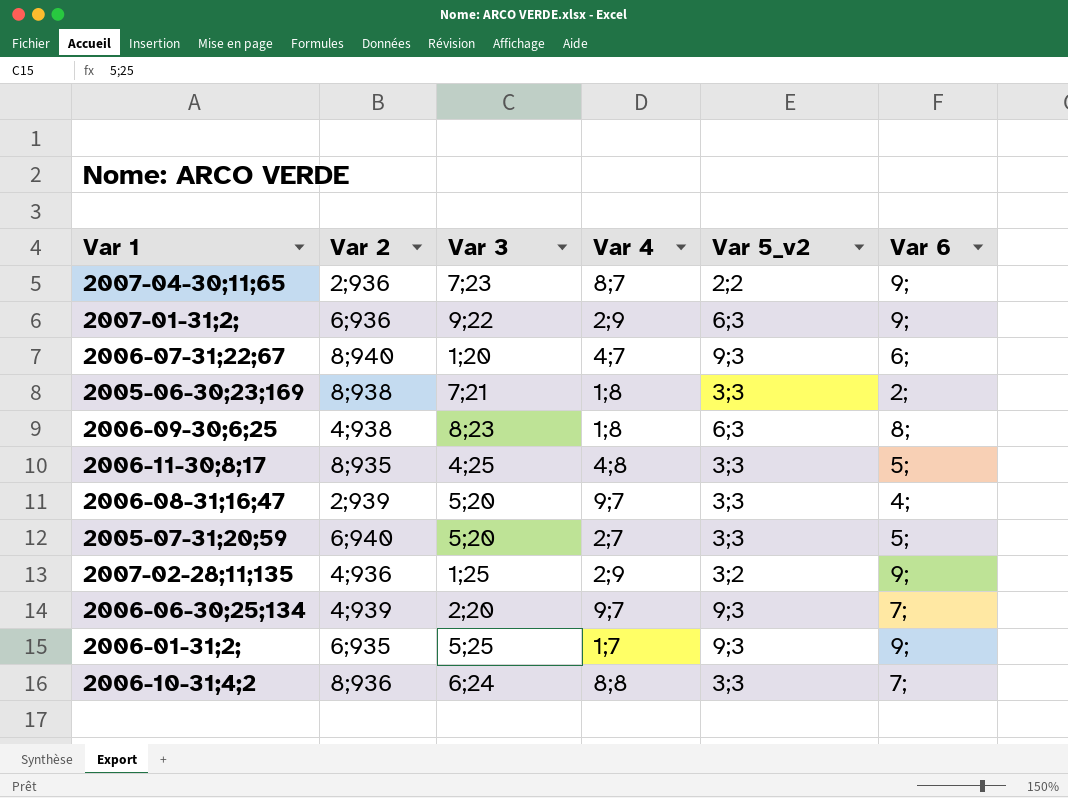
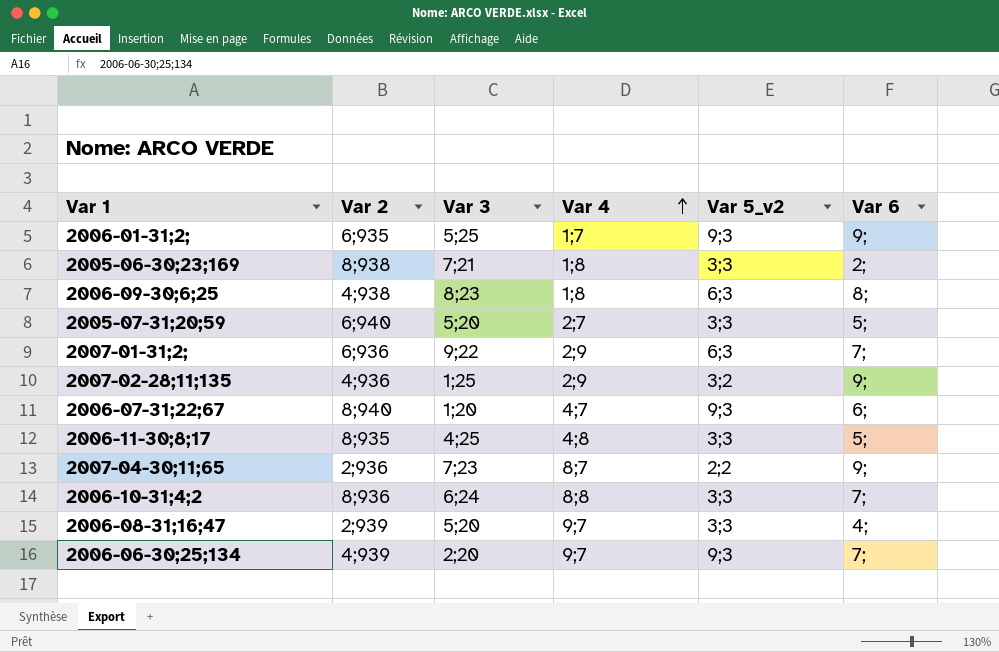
row order: none -> Var 4 ascending
2007-01-31;2; | Var 6: 9; -> 7;

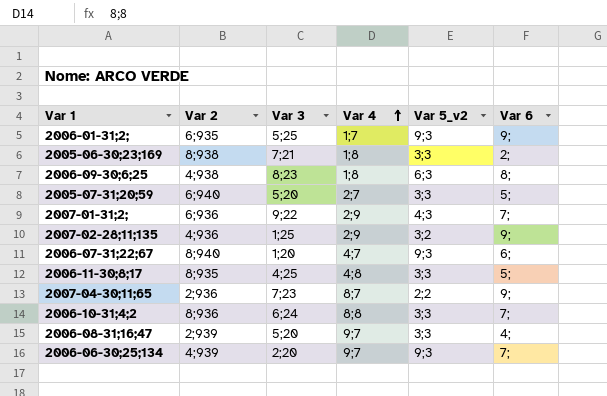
2007-01-31;2; | Var 5_v2: 6;3 -> 4;3

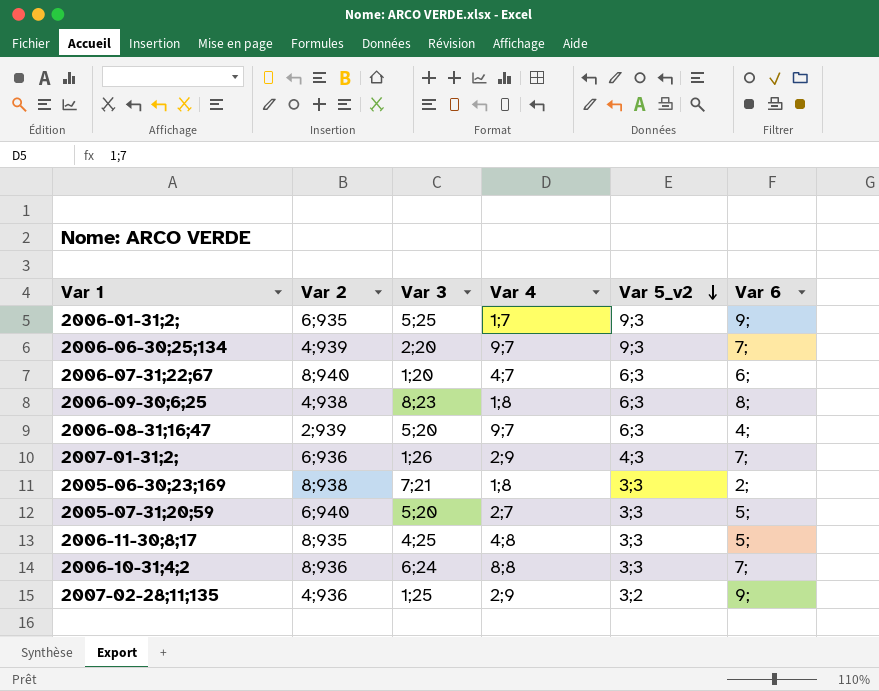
row order: Var 4 ascending -> Var 5_v2 descending
row 2007-04-30;11;65: 2;936 | 7;23 | 8;7 | 2;2 | 9; -> none
2006-07-31;22;67 | Var 5_v2: 9;3 -> 6;3
2006-08-31;16;47 | Var 5_v2: 3;3 -> 6;3
2007-01-31;2; | Var 3: 9;22 -> 1;26

